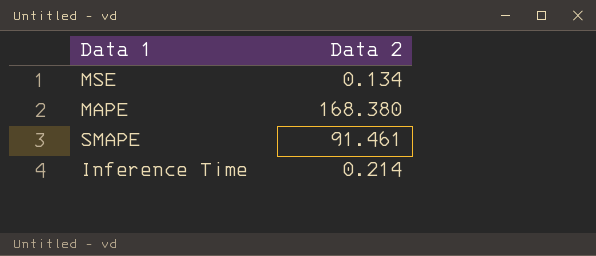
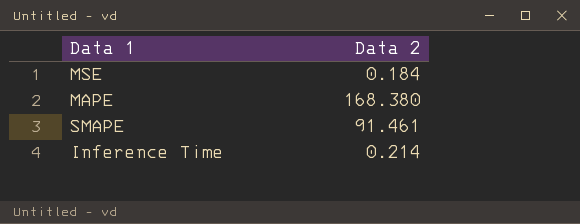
MSE | Data 2: 0.134 -> 0.184

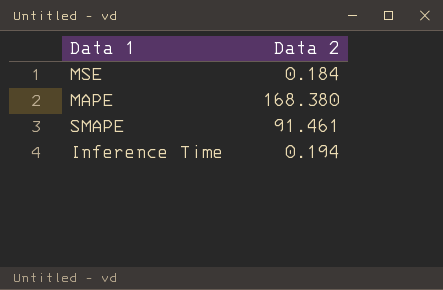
Inference Time | Data 2: 0.214 -> 0.194

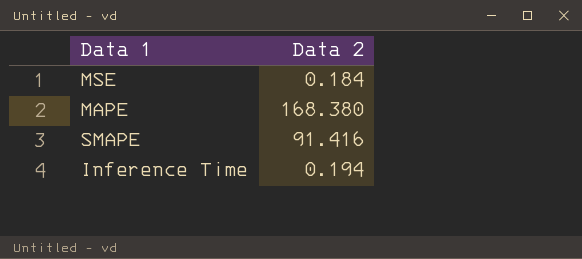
SMAPE | Data 2: 91.461 -> 91.416

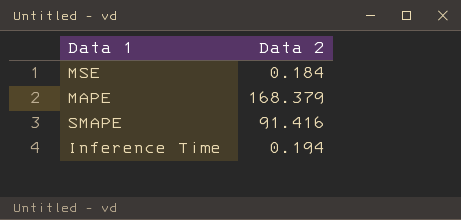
MAPE | Data 2: 168.380 -> 168.379

